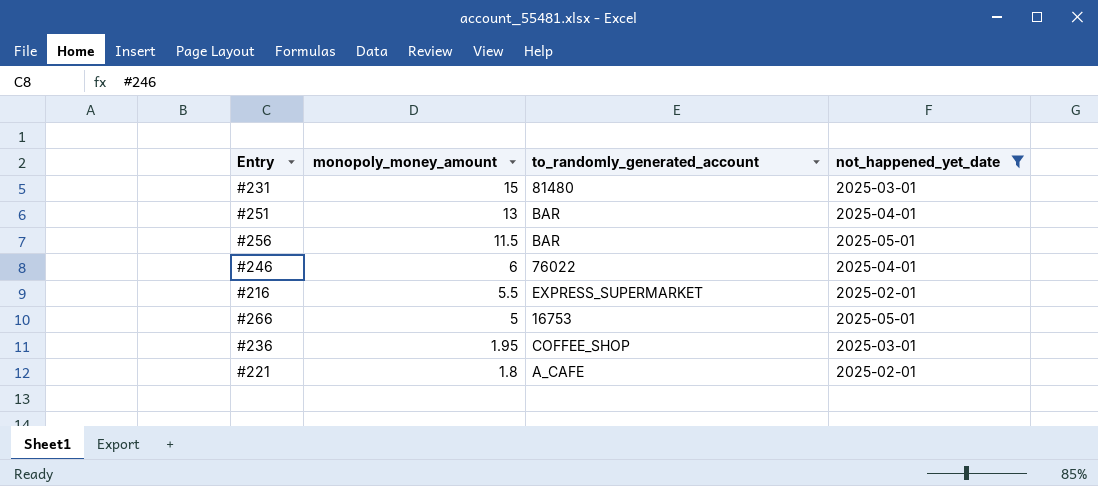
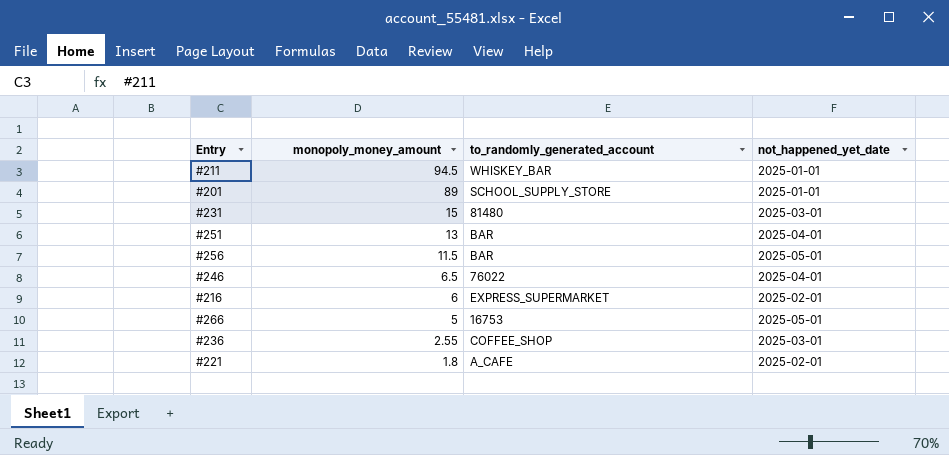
filter: not_happened_yet_date != 2025-01-01 -> none
#246 | monopoly_money_amount: 6 -> 6.5
#216 | monopoly_money_amount: 5.5 -> 6
#236 | monopoly_money_amount: 1.95 -> 2.55

